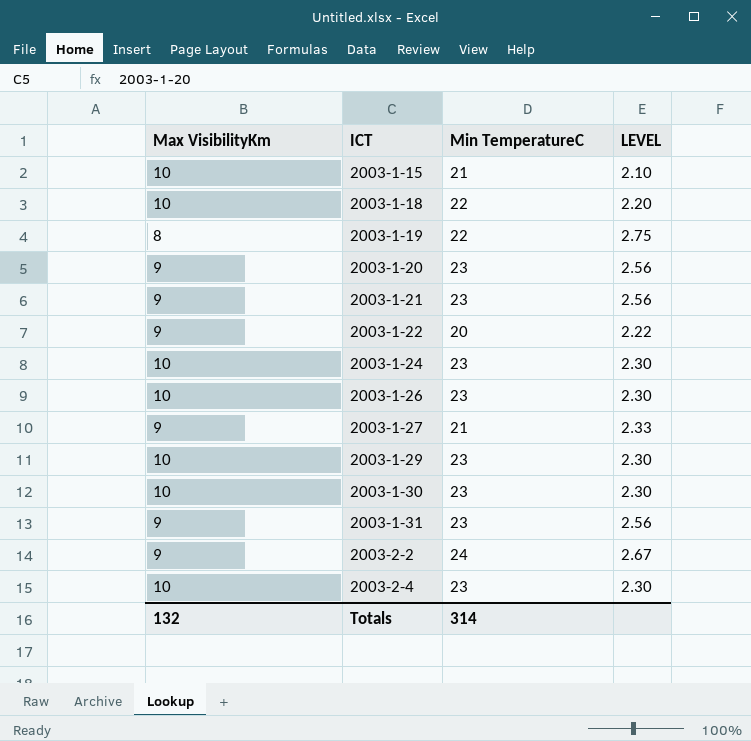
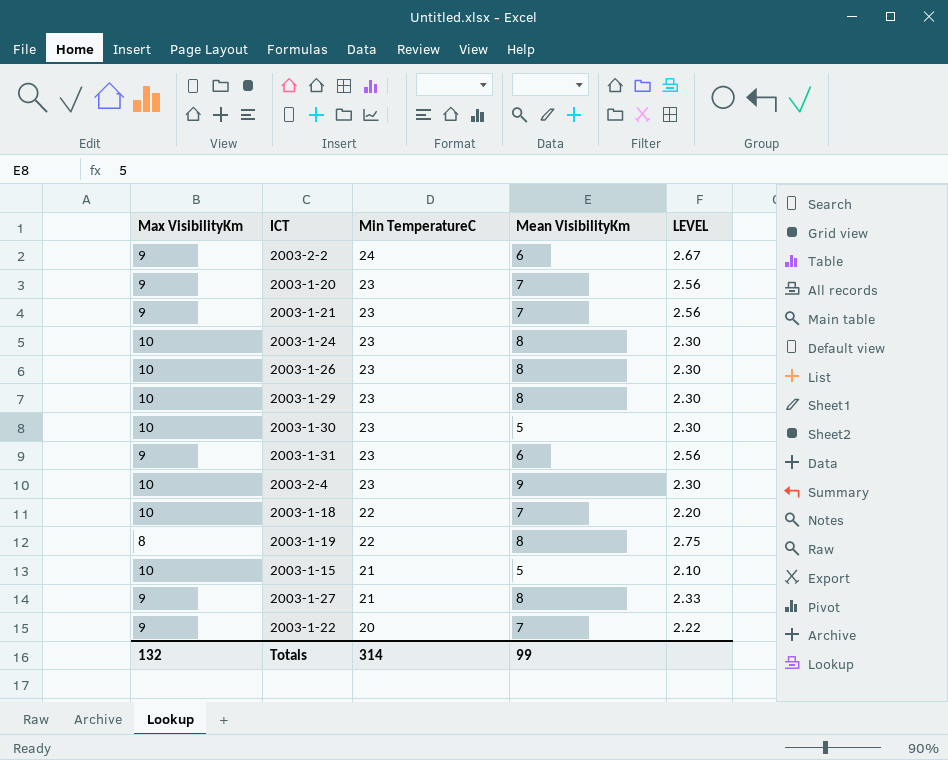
row order: ICT ascending -> Min TemperatureC descending
column Mean VisibilityKm | position: none -> 4

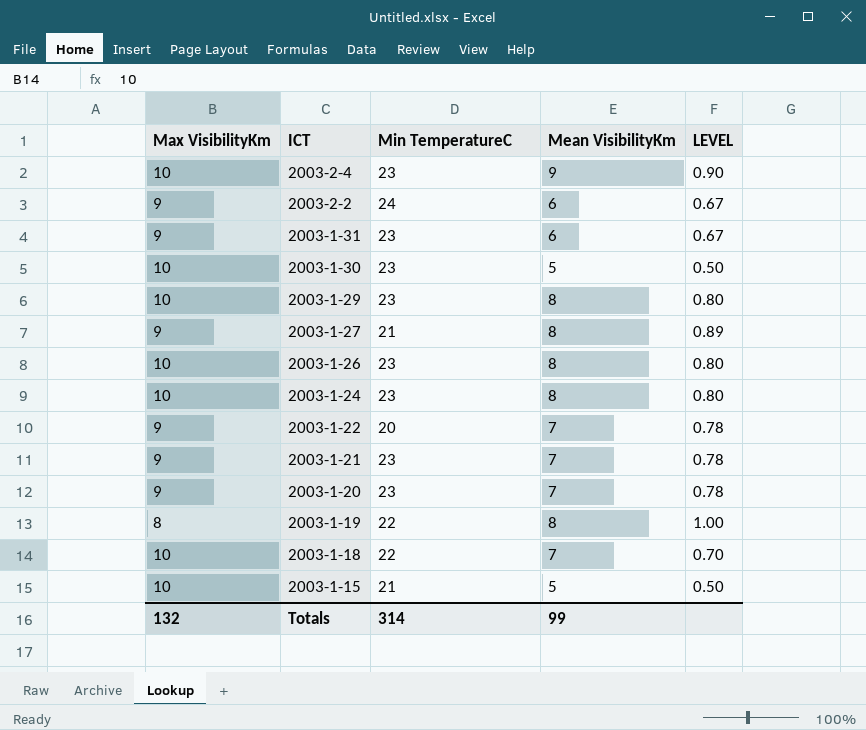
row order: Min TemperatureC descending -> ICT descending
column LEVEL | formula: [Min TemperatureC] / [Max VisibilityKm] -> [Mean VisibilityKm] / [Max VisibilityKm]

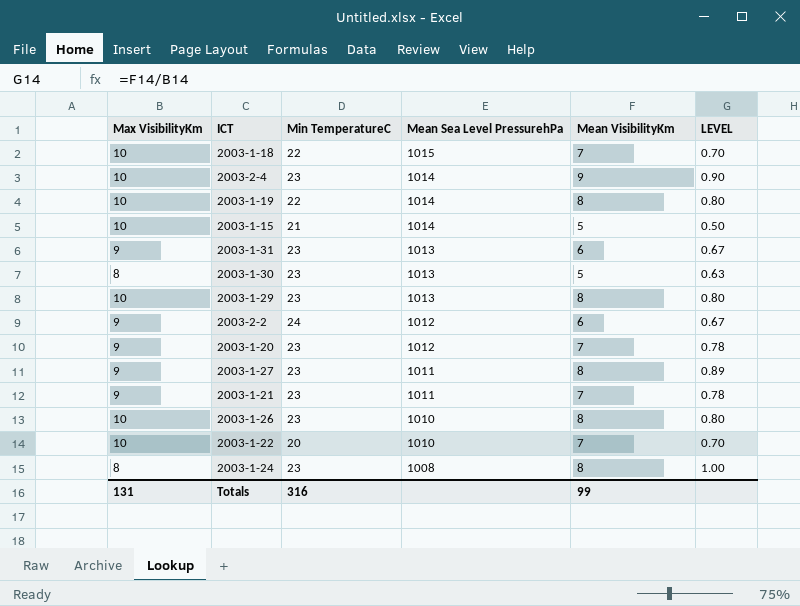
row order: ICT descending -> Mean Sea Level PressurehPa descending
column Mean Sea Level PressurehPa | position: none -> 4
2003-1-19 | Max VisibilityKm: 8 -> 10
2003-1-19 | LEVEL: 1.00 -> 0.80
2003-1-30 | Max VisibilityKm: 10 -> 8
2003-1-30 | LEVEL: 0.50 -> 0.63
2003-1-27 | Min TemperatureC: 21 -> 23
2003-1-22 | Max VisibilityKm: 9 -> 10
2003-1-22 | LEVEL: 0.78 -> 0.70
2003-1-24 | Max VisibilityKm: 10 -> 8
2003-1-24 | LEVEL: 0.80 -> 1.00
Totals | Max VisibilityKm: 132 -> 131
Totals | Min TemperatureC: 314 -> 316

